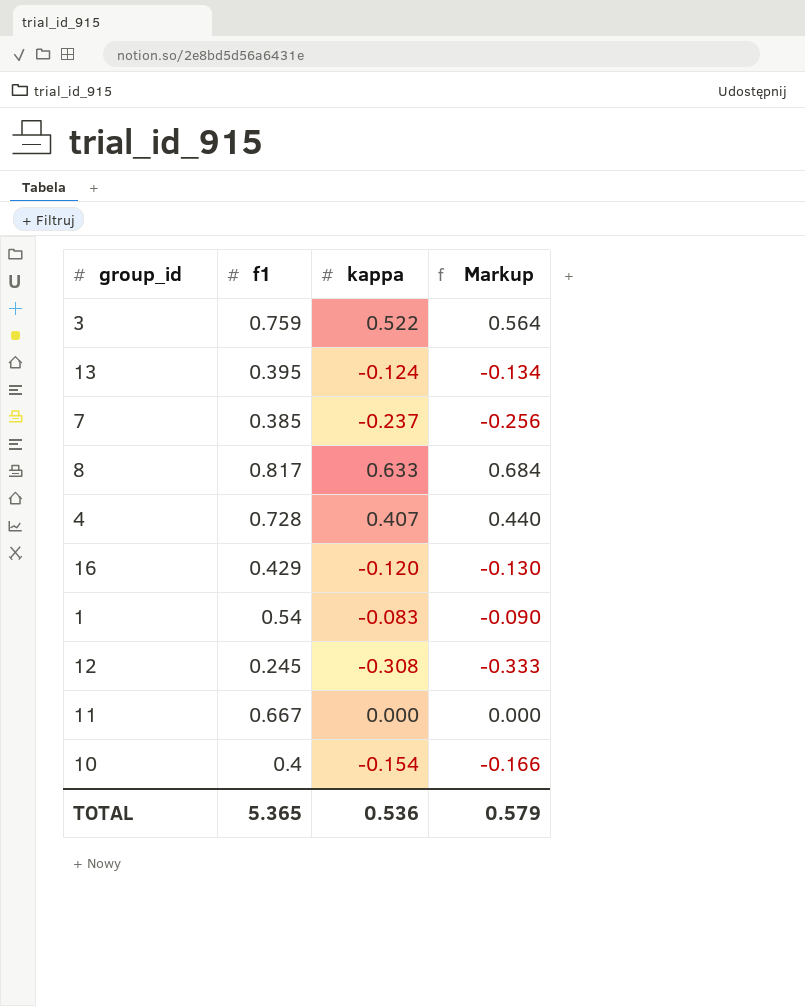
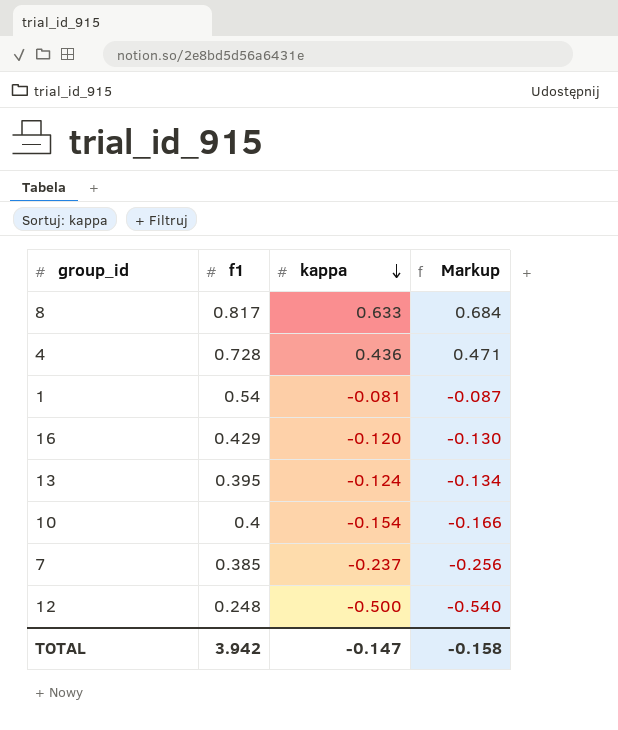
row order: none -> kappa descending
row 3: 0.759 | 0.522 | 0.564 -> none
row 11: 0.667 | 0.000 | 0.000 -> none
4 | kappa: 0.407 -> 0.436
4 | Markup: 0.440 -> 0.471
1 | kappa: -0.083 -> -0.081
1 | Markup: -0.090 -> -0.087
12 | f1: 0.245 -> 0.248
12 | kappa: -0.308 -> -0.500
12 | Markup: -0.333 -> -0.540
TOTAL | f1: 5.365 -> 3.942
TOTAL | kappa: 0.536 -> -0.147
TOTAL | Markup: 0.579 -> -0.158

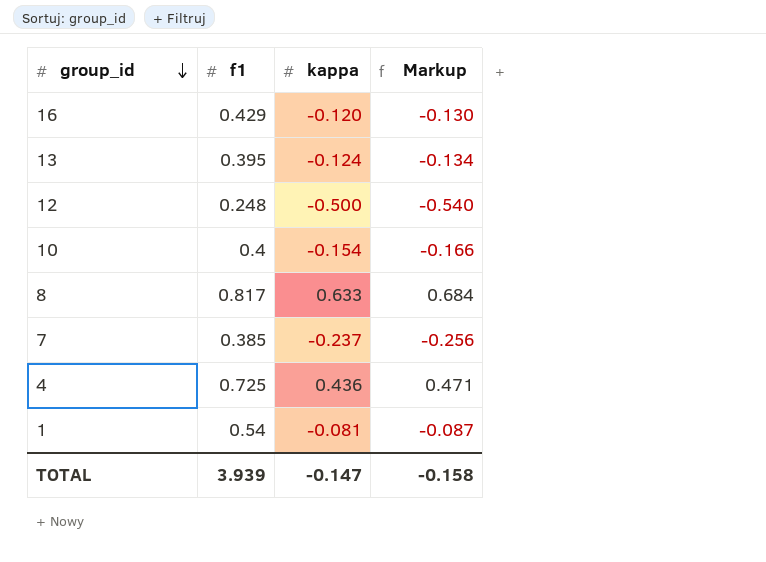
row order: kappa descending -> group_id descending
4 | f1: 0.728 -> 0.725
TOTAL | f1: 3.942 -> 3.939

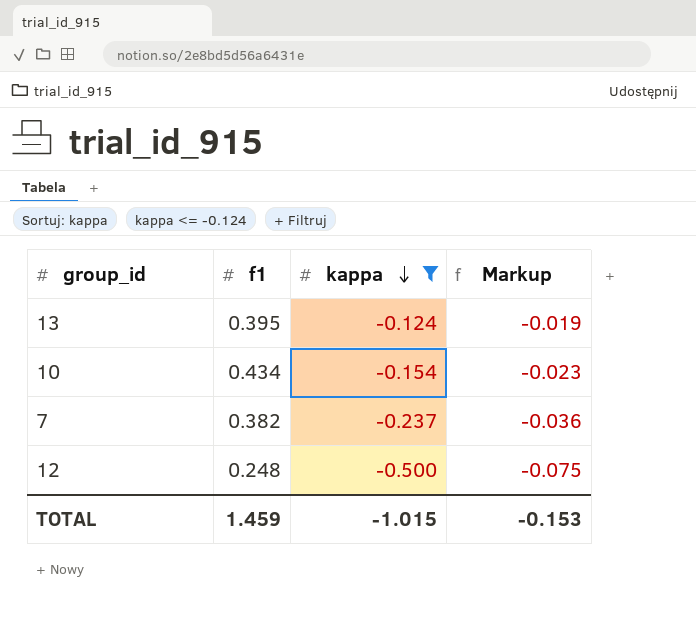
filter: none -> kappa <= -0.124
row order: group_id descending -> kappa descending
column Markup | formula: [kappa] * 1.08 -> [kappa] * 0.15
10 | f1: 0.4 -> 0.434
7 | f1: 0.385 -> 0.382
TOTAL | f1: 3.939 -> 1.459
TOTAL | kappa: -0.147 -> -1.015
TOTAL | Markup: -0.158 -> -0.153

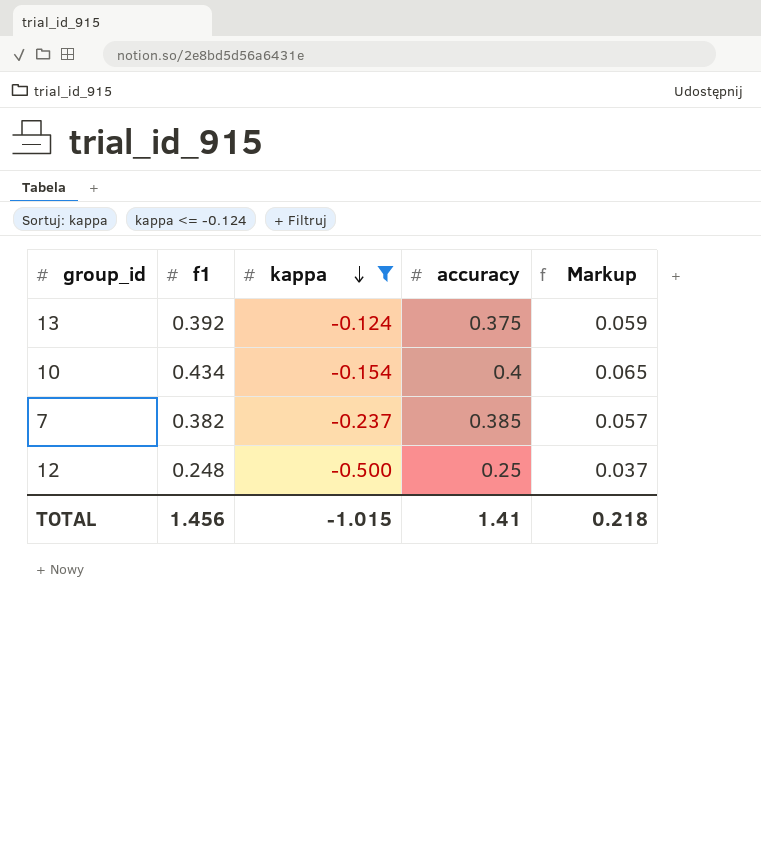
column accuracy | position: none -> 4
column Markup | formula: [kappa] * 0.15 -> [f1] * 0.15
13 | f1: 0.395 -> 0.392
TOTAL | f1: 1.459 -> 1.456
TOTAL | Markup: -0.153 -> 0.218

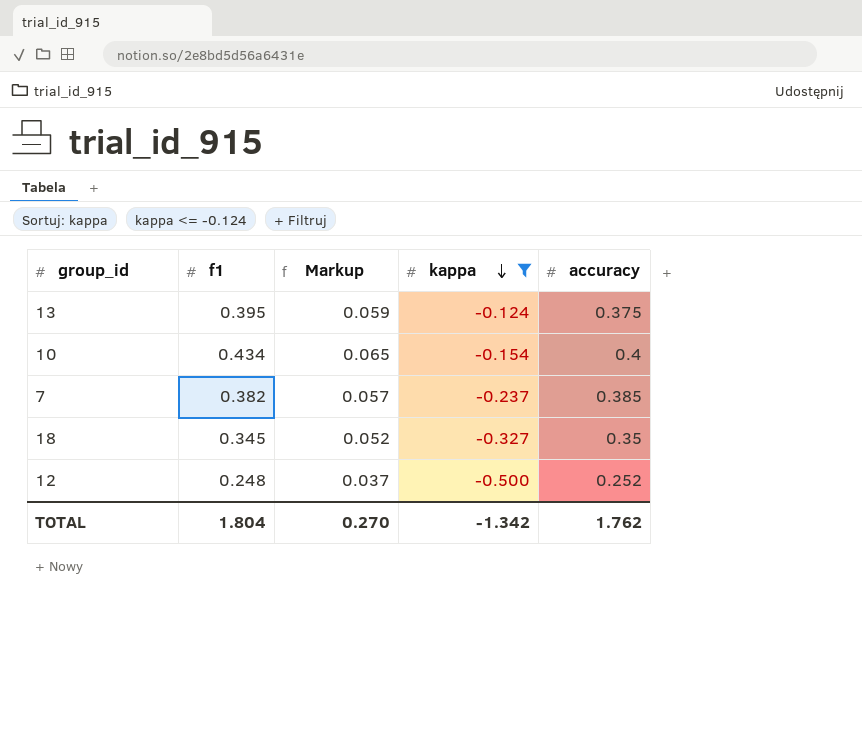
column Markup | position: 5 -> 3
13 | f1: 0.392 -> 0.395
row 18: none -> 0.345 | 0.052 | -0.327 | 0.35
12 | accuracy: 0.25 -> 0.252
TOTAL | f1: 1.456 -> 1.804
TOTAL | Markup: 0.218 -> 0.270
TOTAL | kappa: -1.015 -> -1.342
TOTAL | accuracy: 1.41 -> 1.762

